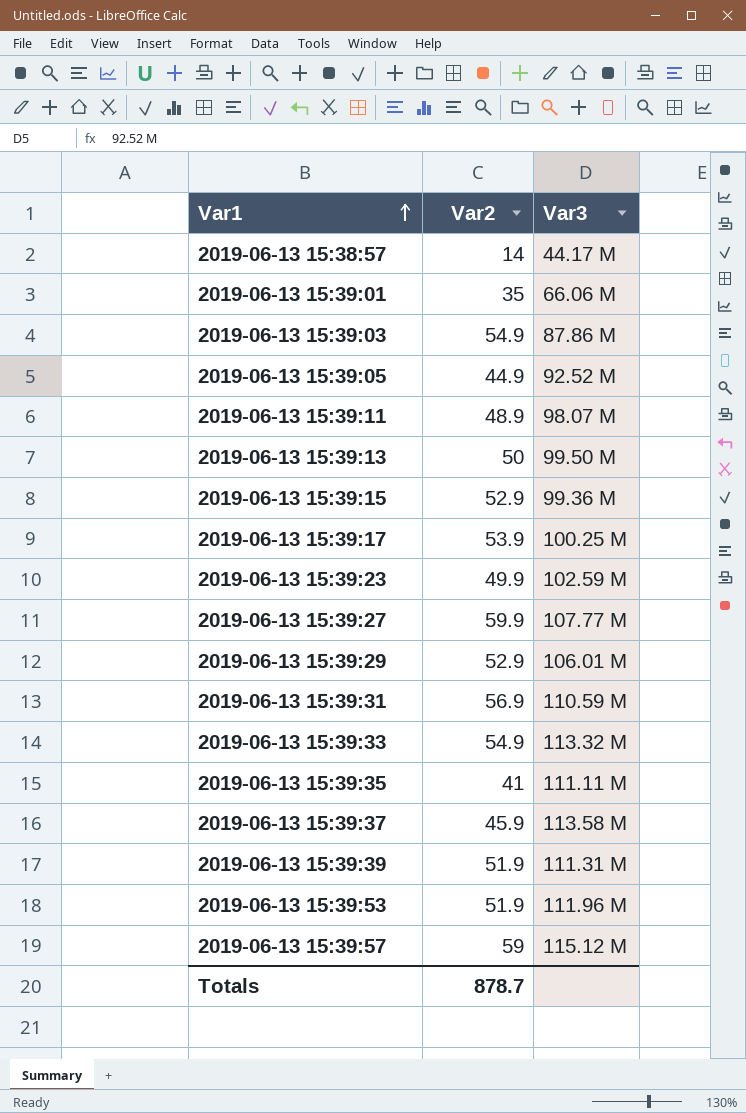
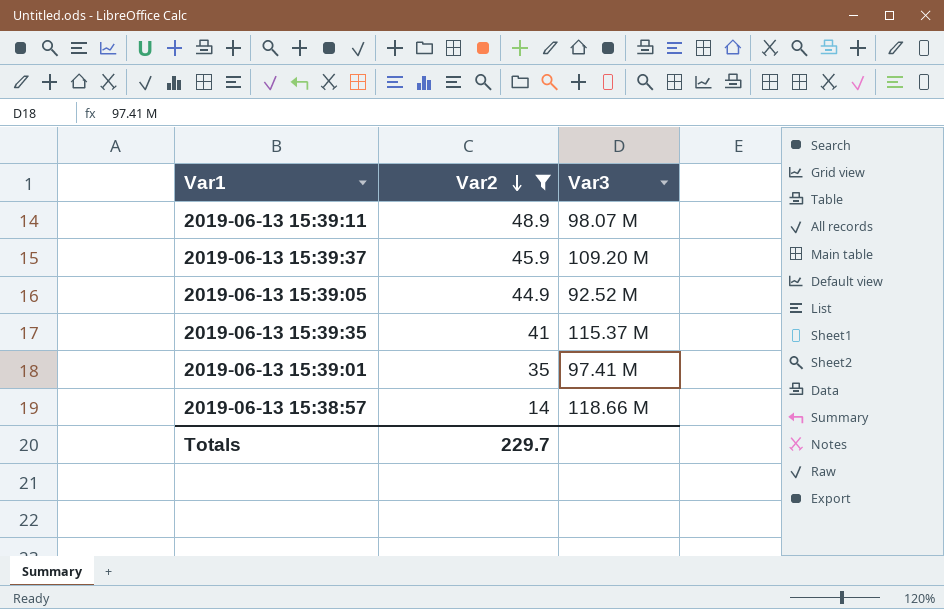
filter: none -> Var2 <= 48.9
row order: Var1 ascending -> Var2 descending
2019-06-13 15:39:37 | Var3: 113.58 M -> 109.20 M
2019-06-13 15:39:35 | Var3: 111.11 M -> 115.37 M
2019-06-13 15:39:01 | Var3: 66.06 M -> 97.41 M
2019-06-13 15:38:57 | Var3: 44.17 M -> 118.66 M
Totals | Var2: 878.7 -> 229.7

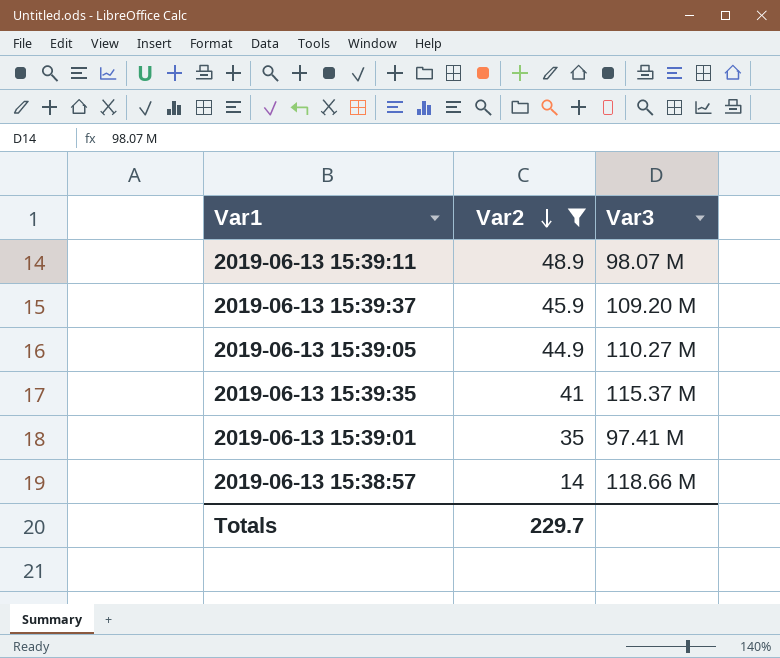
2019-06-13 15:39:05 | Var3: 92.52 M -> 110.27 M

